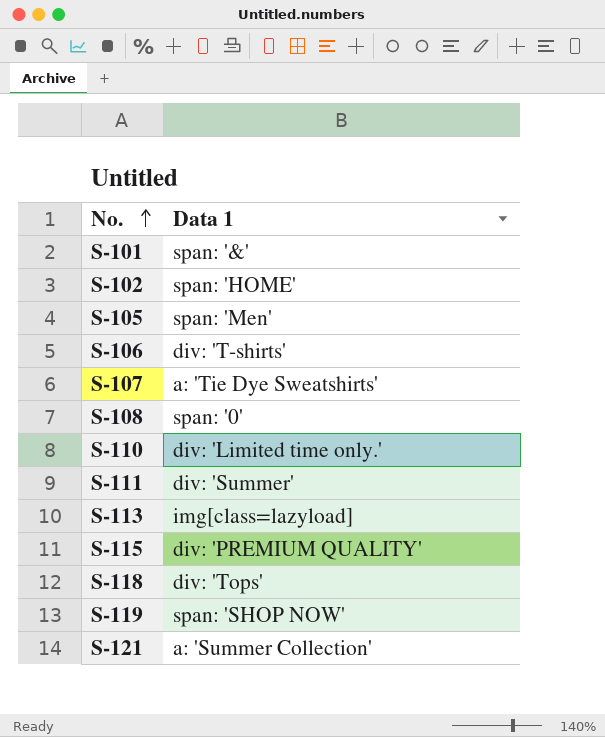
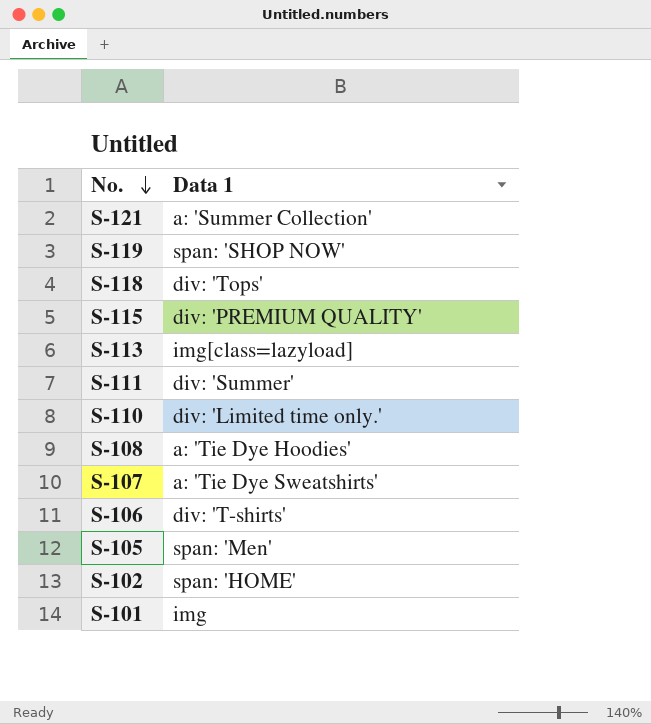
row order: No. ascending -> No. descending
S-108 | Data 1: span: '0' -> a: 'Tie Dye Hoodies'
S-101 | Data 1: span: '&' -> img

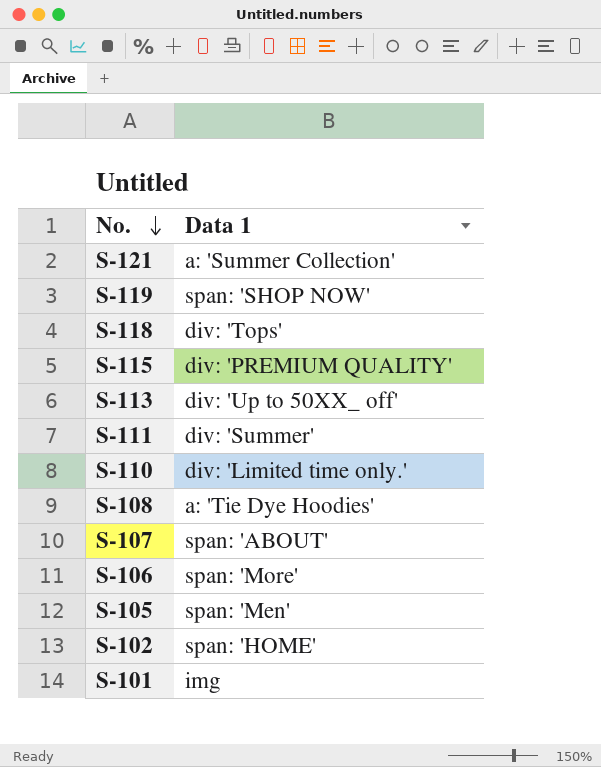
S-113 | Data 1: img[class=lazyload] -> div: 'Up to 50XX_ off'
S-107 | Data 1: a: 'Tie Dye Sweatshirts' -> span: 'ABOUT'
S-106 | Data 1: div: 'T-shirts' -> span: 'More'

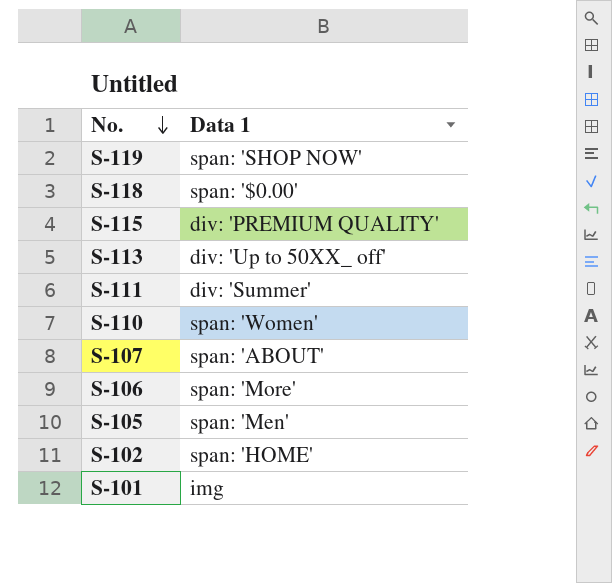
row S-121: a: 'Summer Collection' -> none
row S-108: a: 'Tie Dye Hoodies' -> none
S-118 | Data 1: div: 'Tops' -> span: '$0.00'
S-110 | Data 1: div: 'Limited time only.' -> span: 'Women'

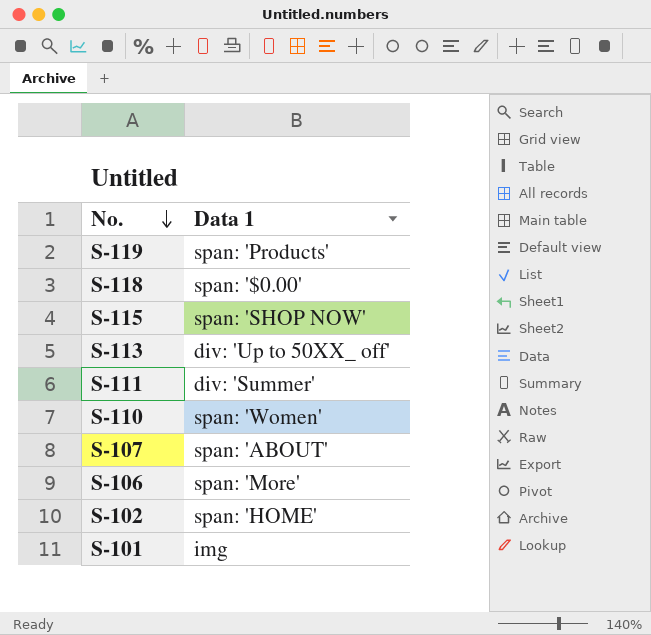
row S-105: span: 'Men' -> none
S-119 | Data 1: span: 'SHOP NOW' -> span: 'Products'
S-115 | Data 1: div: 'PREMIUM QUALITY' -> span: 'SHOP NOW'

